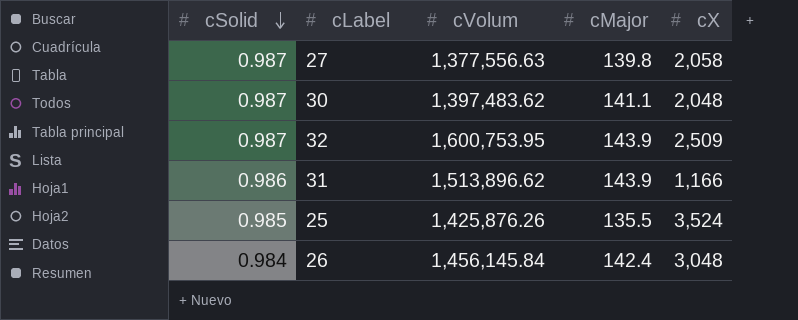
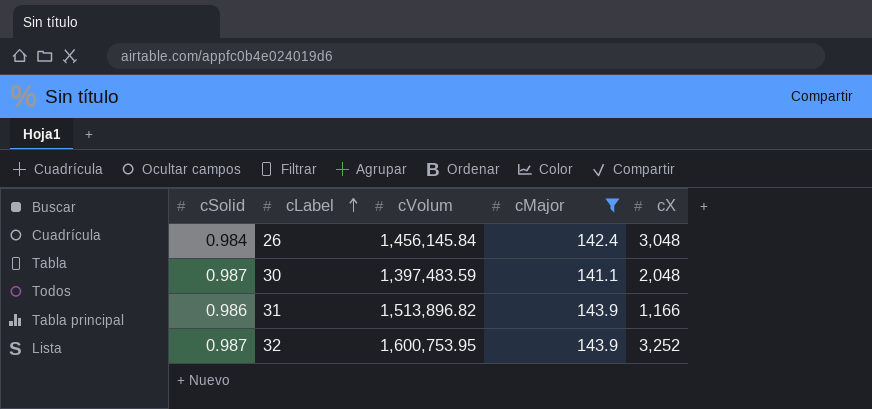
filter: none -> cMajor >= 141.1
row order: cSolid descending -> cLabel ascending
30 | cVolum: 1,397,483.62 -> 1,397,483.59
31 | cVolum: 1,513,896.62 -> 1,513,896.82
32 | cX: 2,509 -> 3,252

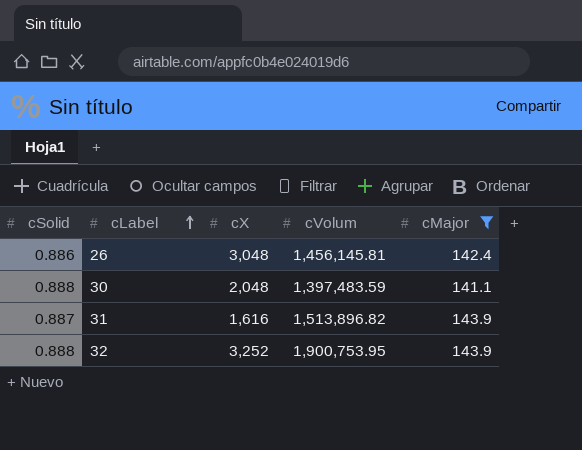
column cX | position: 5 -> 3
26 | cSolid: 0.984 -> 0.886
26 | cVolum: 1,456,145.84 -> 1,456,145.81
30 | cSolid: 0.987 -> 0.888
31 | cSolid: 0.986 -> 0.887
31 | cX: 1,166 -> 1,616
32 | cSolid: 0.987 -> 0.888
32 | cVolum: 1,600,753.95 -> 1,900,753.95

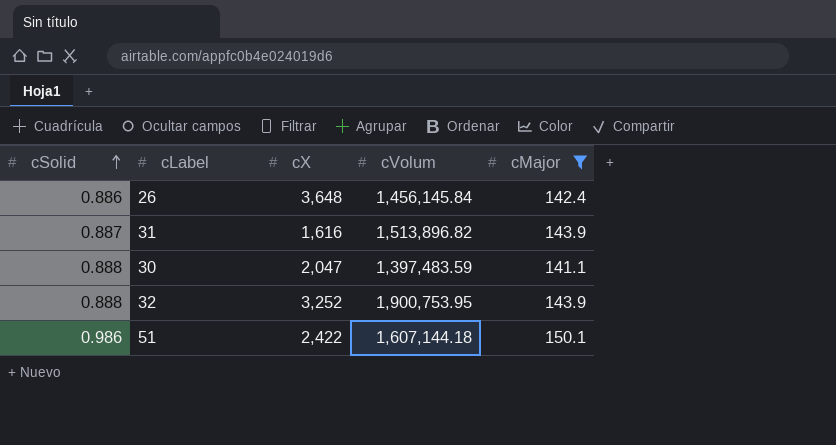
row order: cLabel ascending -> cSolid ascending
26 | cX: 3,048 -> 3,648
26 | cVolum: 1,456,145.81 -> 1,456,145.84
30 | cX: 2,048 -> 2,047
row 51: none -> 0.986 | 2,422 | 1,607,144.18 | 150.1

